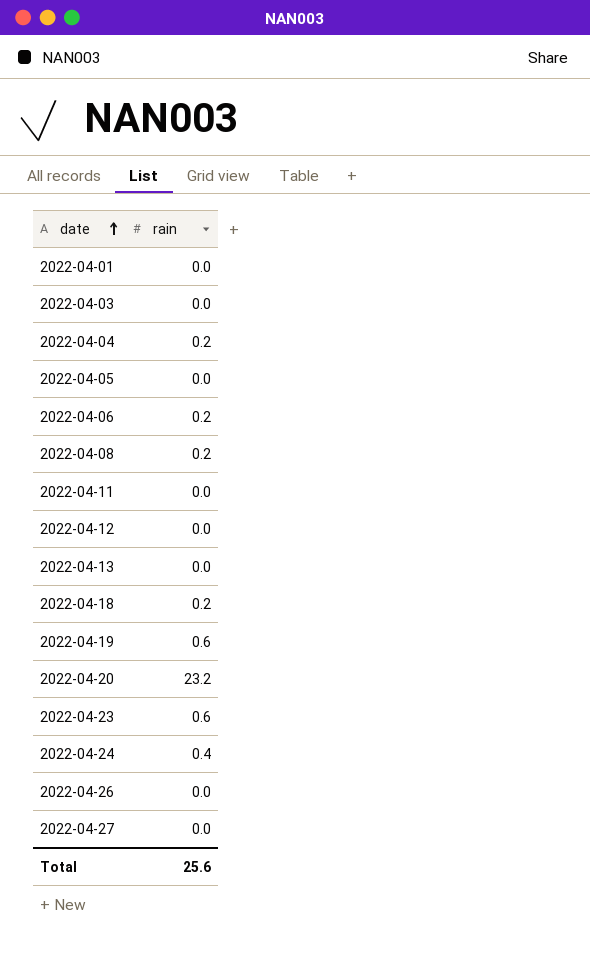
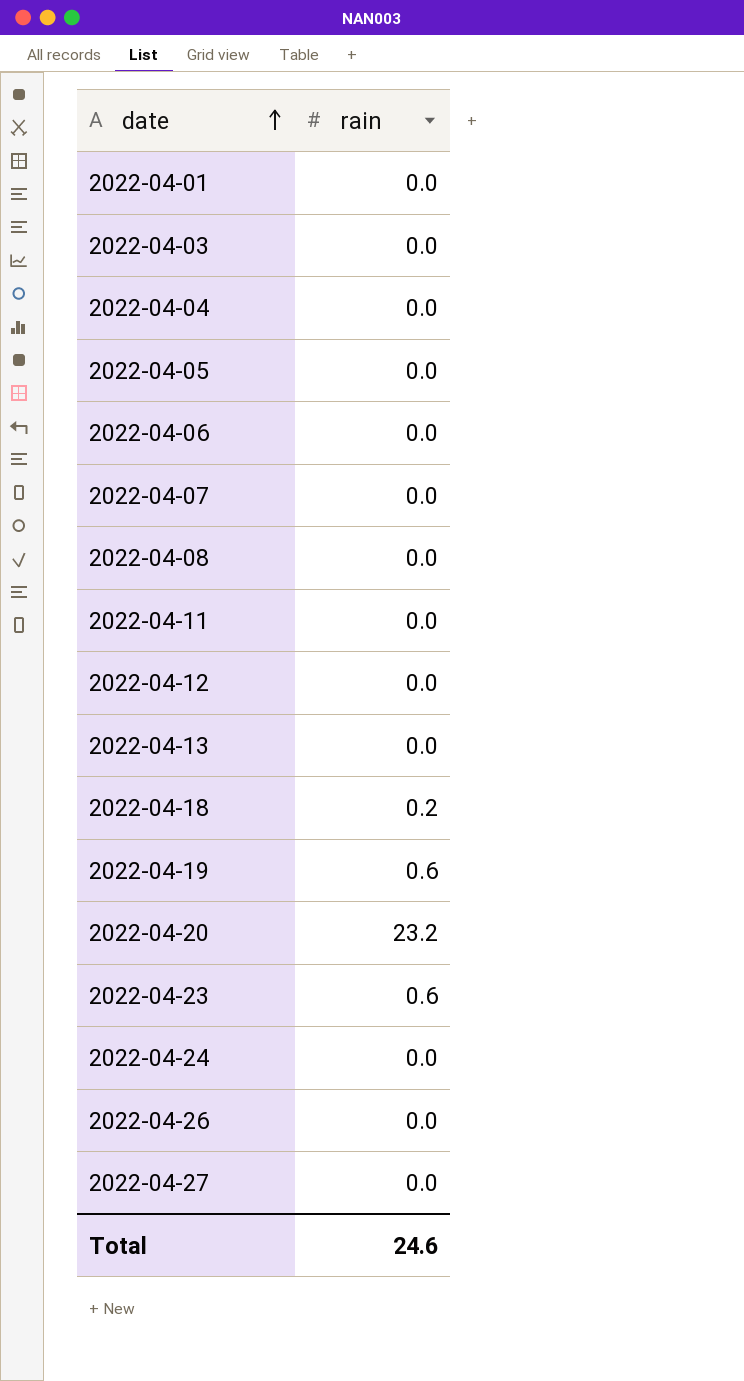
2022-04-04 | rain: 0.2 -> 0.0
2022-04-06 | rain: 0.2 -> 0.0
row 2022-04-07: none -> 0.0
2022-04-08 | rain: 0.2 -> 0.0
2022-04-24 | rain: 0.4 -> 0.0
Total | rain: 25.6 -> 24.6

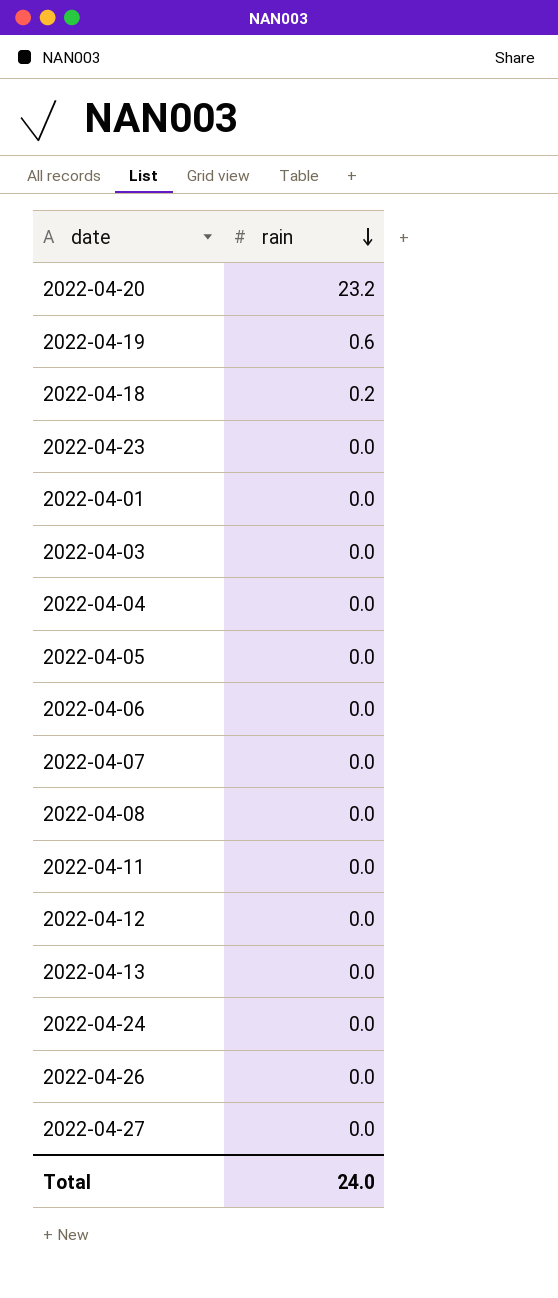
row order: date ascending -> rain descending
2022-04-23 | rain: 0.6 -> 0.0
Total | rain: 24.6 -> 24.0

